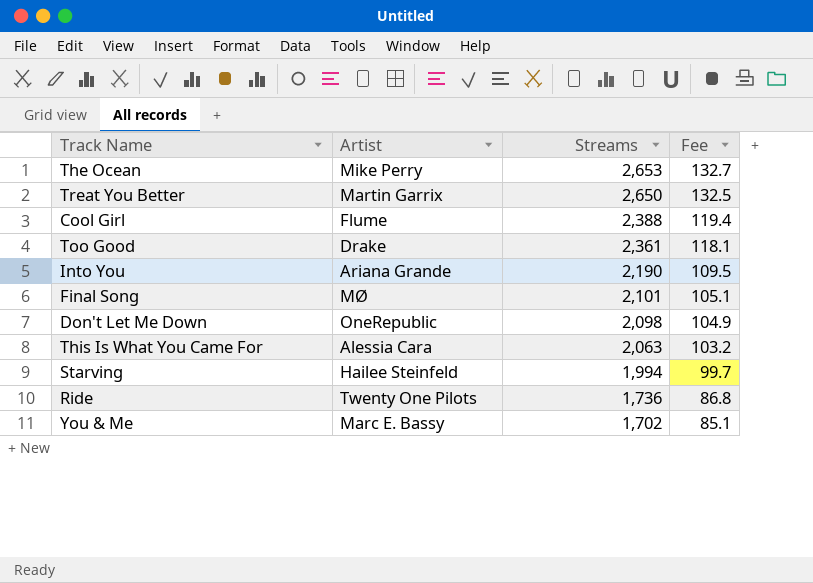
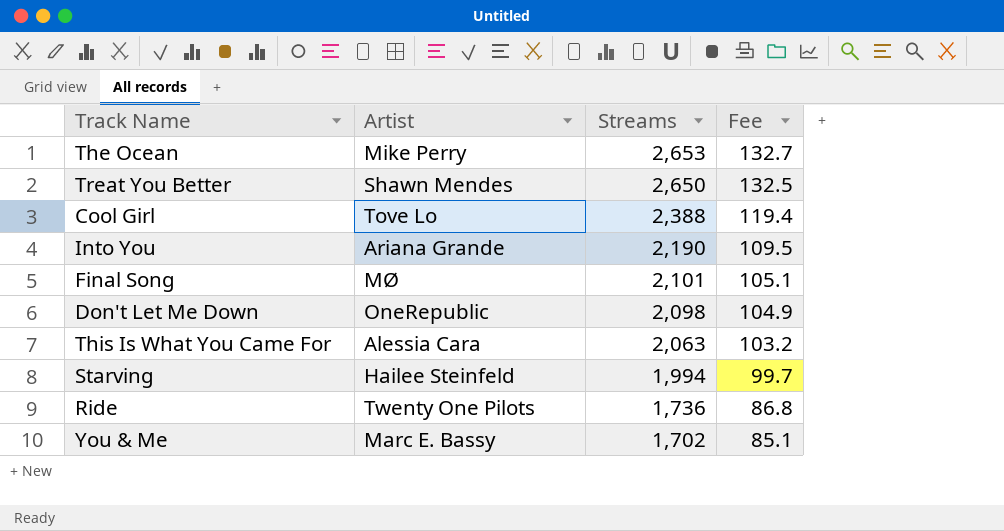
row Too Good: Drake | 2,361 | 118.1 -> none
Treat You Better | Artist: Martin Garrix -> Shawn Mendes
Cool Girl | Artist: Flume -> Tove Lo

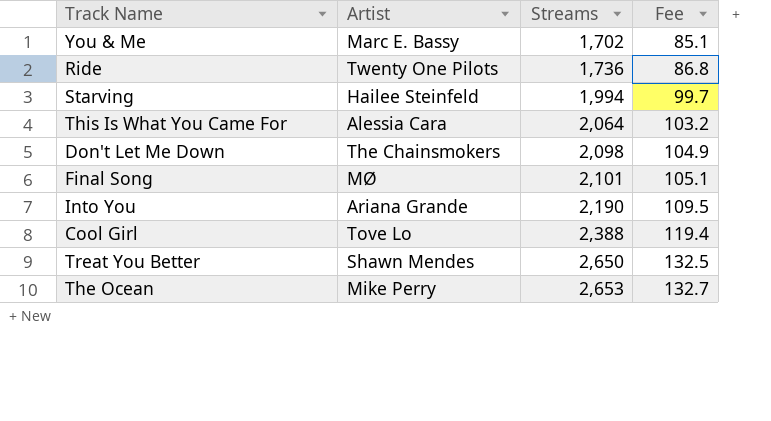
row order: Streams descending -> Streams ascending
This Is What You Came For | Streams: 2,063 -> 2,064
Don't Let Me Down | Artist: OneRepublic -> The Chainsmokers

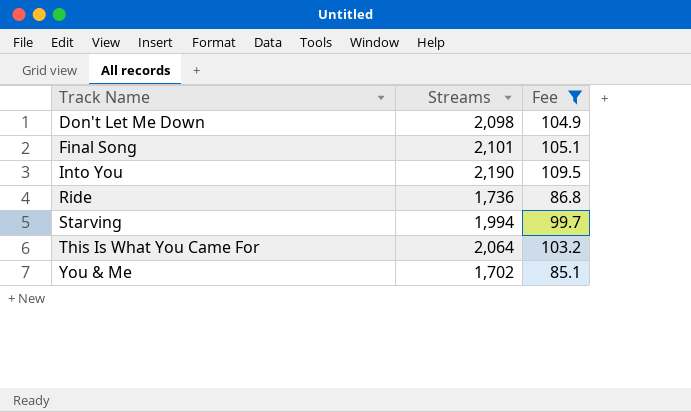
filter: none -> Fee <= 109.5
row order: Streams ascending -> Track Name ascending
column Artist | position: 2 -> none

